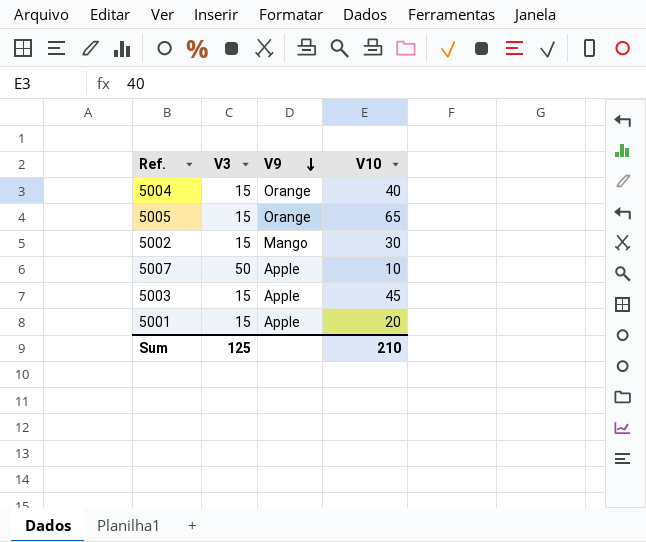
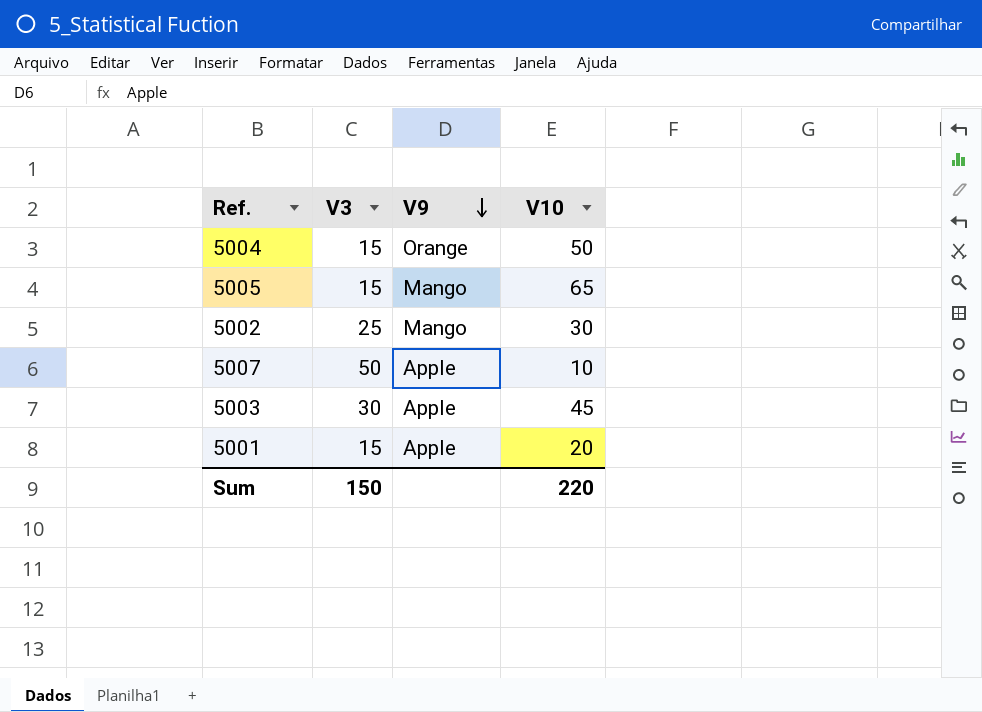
5004 | V10: 40 -> 50
5005 | V9: Orange -> Mango
5002 | V3: 15 -> 25
5003 | V3: 15 -> 30
Sum | V3: 125 -> 150
Sum | V10: 210 -> 220

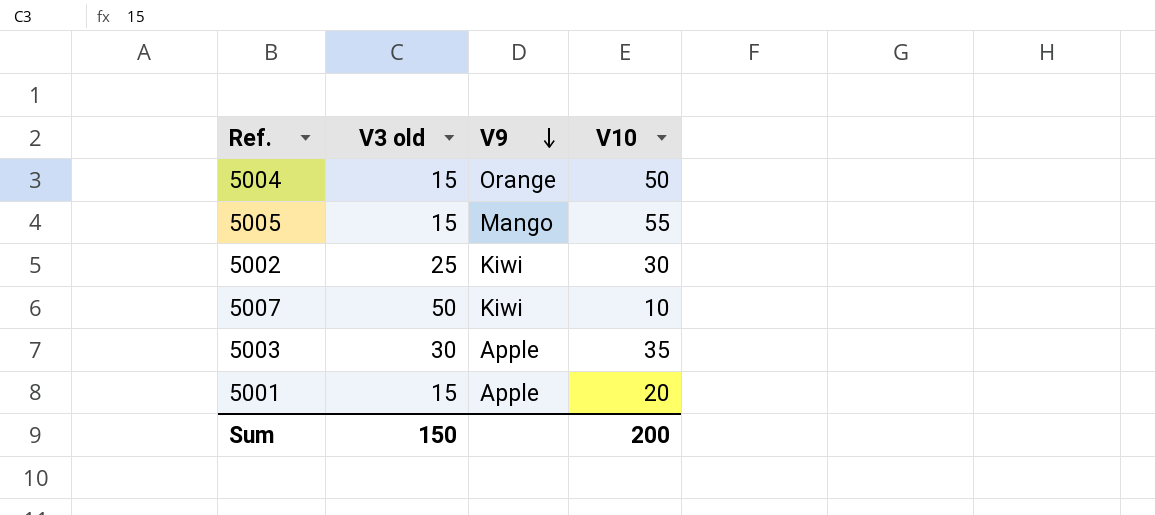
column name: V3 -> V3 old
5005 | V10: 65 -> 55
5002 | V9: Mango -> Kiwi
5007 | V9: Apple -> Kiwi
5003 | V10: 45 -> 35
Sum | V10: 220 -> 200

